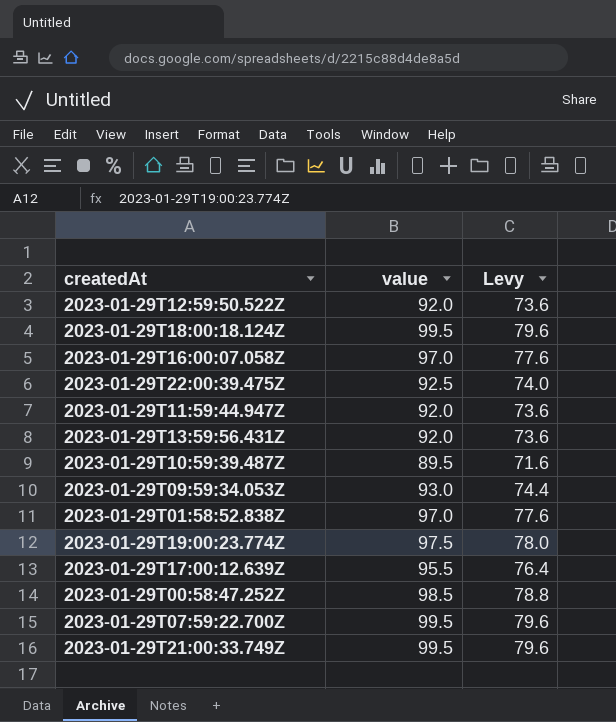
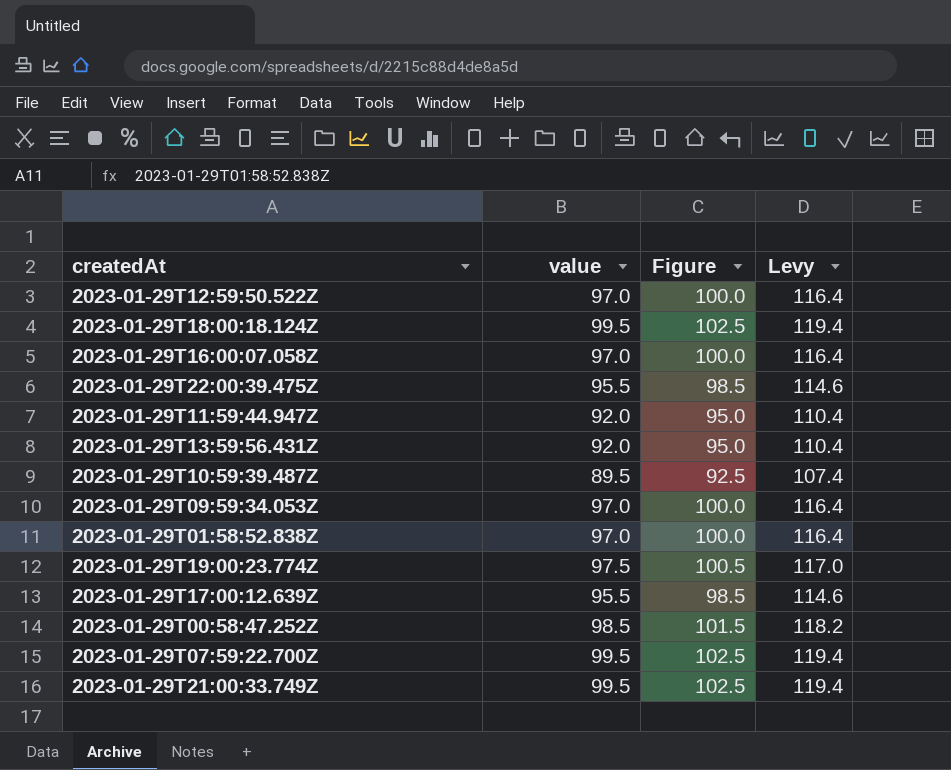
column Figure | formula: none -> [value] + 3
column Levy | formula: [value] * 0.8 -> [value] * 1.2
2023-01-29T12:59:50.522Z | value: 92.0 -> 97.0
2023-01-29T22:00:39.475Z | value: 92.5 -> 95.5
2023-01-29T09:59:34.053Z | value: 93.0 -> 97.0

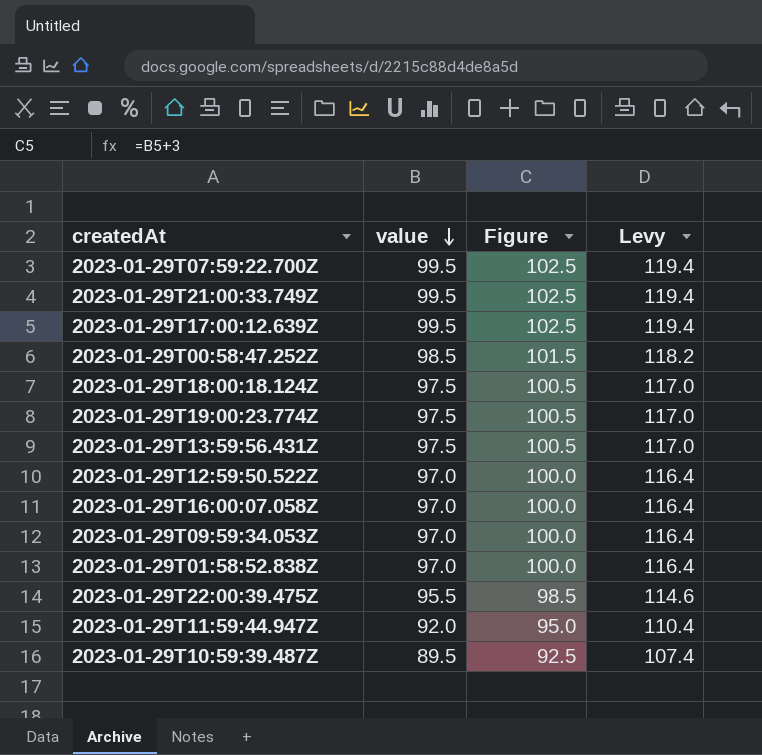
row order: none -> value descending
2023-01-29T17:00:12.639Z | value: 95.5 -> 99.5
2023-01-29T17:00:12.639Z | Figure: 98.5 -> 102.5
2023-01-29T17:00:12.639Z | Levy: 114.6 -> 119.4
2023-01-29T18:00:18.124Z | value: 99.5 -> 97.5
2023-01-29T18:00:18.124Z | Figure: 102.5 -> 100.5
2023-01-29T18:00:18.124Z | Levy: 119.4 -> 117.0
2023-01-29T13:59:56.431Z | value: 92.0 -> 97.5
2023-01-29T13:59:56.431Z | Figure: 95.0 -> 100.5
2023-01-29T13:59:56.431Z | Levy: 110.4 -> 117.0

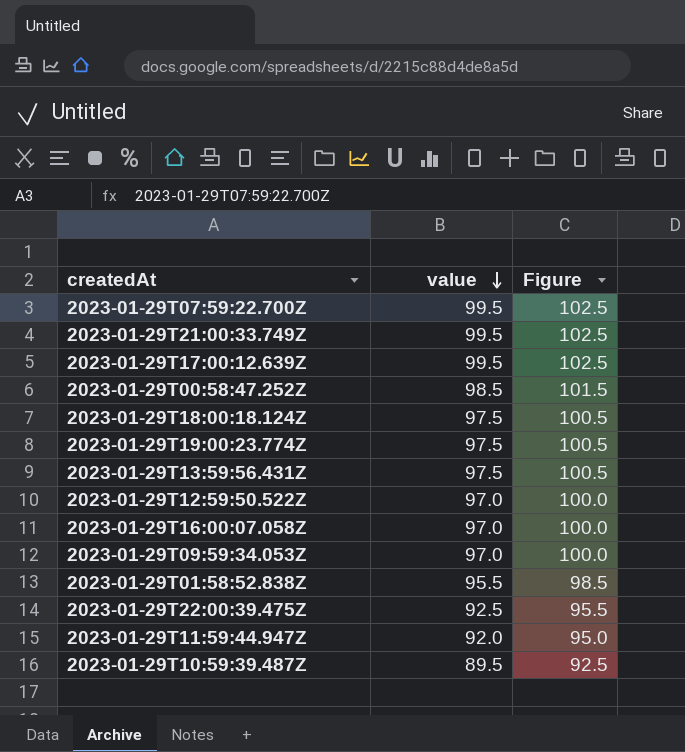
column Levy | formula: [value] * 1.2 -> none
2023-01-29T01:58:52.838Z | value: 97.0 -> 95.5
2023-01-29T01:58:52.838Z | Figure: 100.0 -> 98.5
2023-01-29T22:00:39.475Z | value: 95.5 -> 92.5
2023-01-29T22:00:39.475Z | Figure: 98.5 -> 95.5

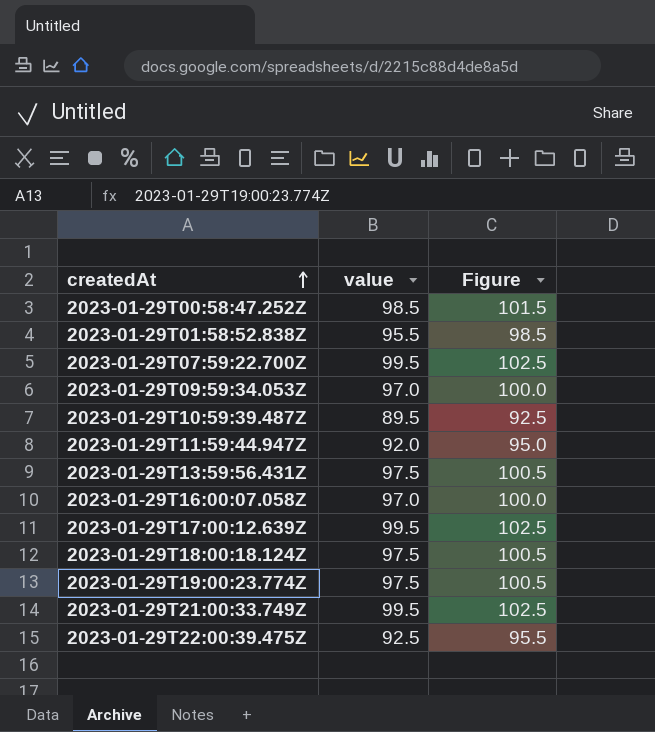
row order: value descending -> createdAt ascending
row 2023-01-29T12:59:50.522Z: 97.0 | 100.0 -> none

